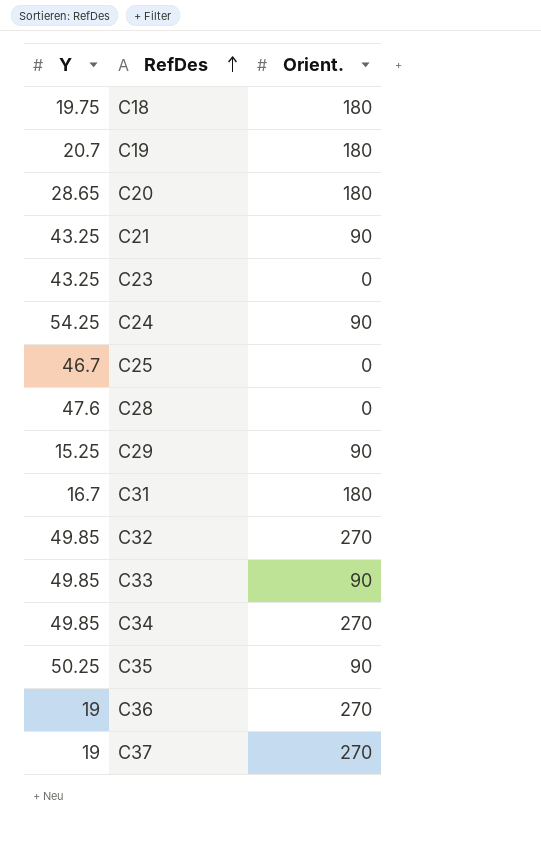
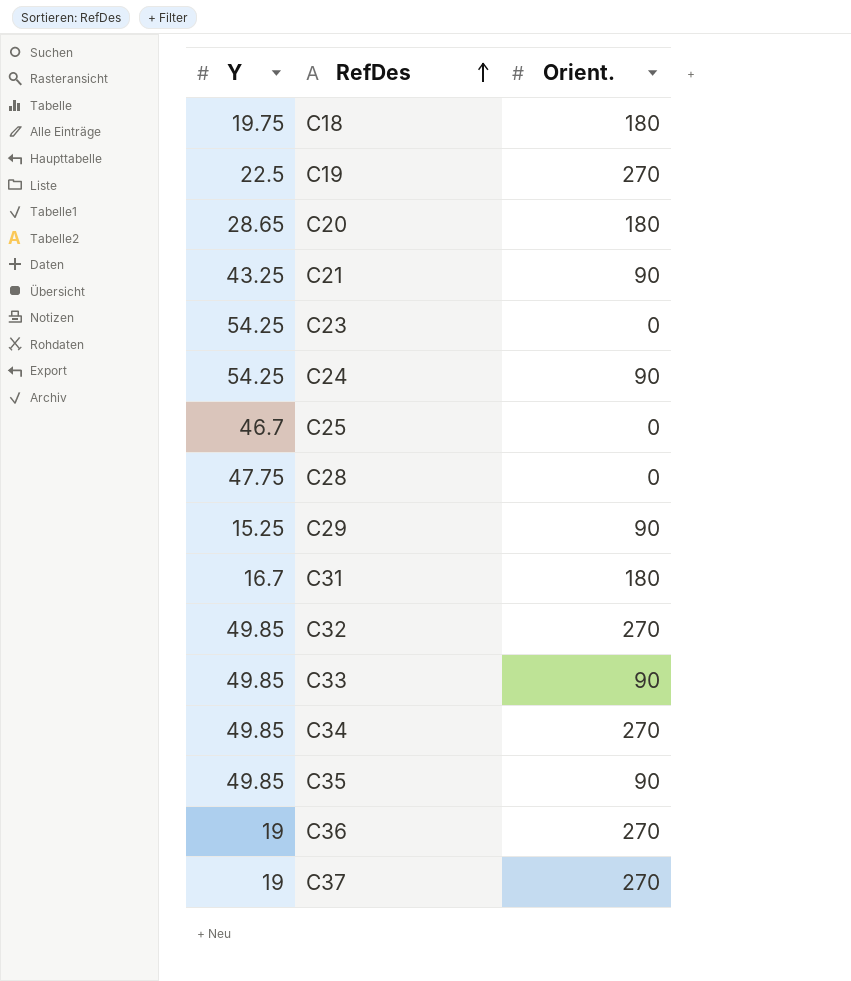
C19 | Y: 20.7 -> 22.5
C19 | Orient.: 180 -> 270
C23 | Y: 43.25 -> 54.25
C28 | Y: 47.6 -> 47.75
C35 | Y: 50.25 -> 49.85

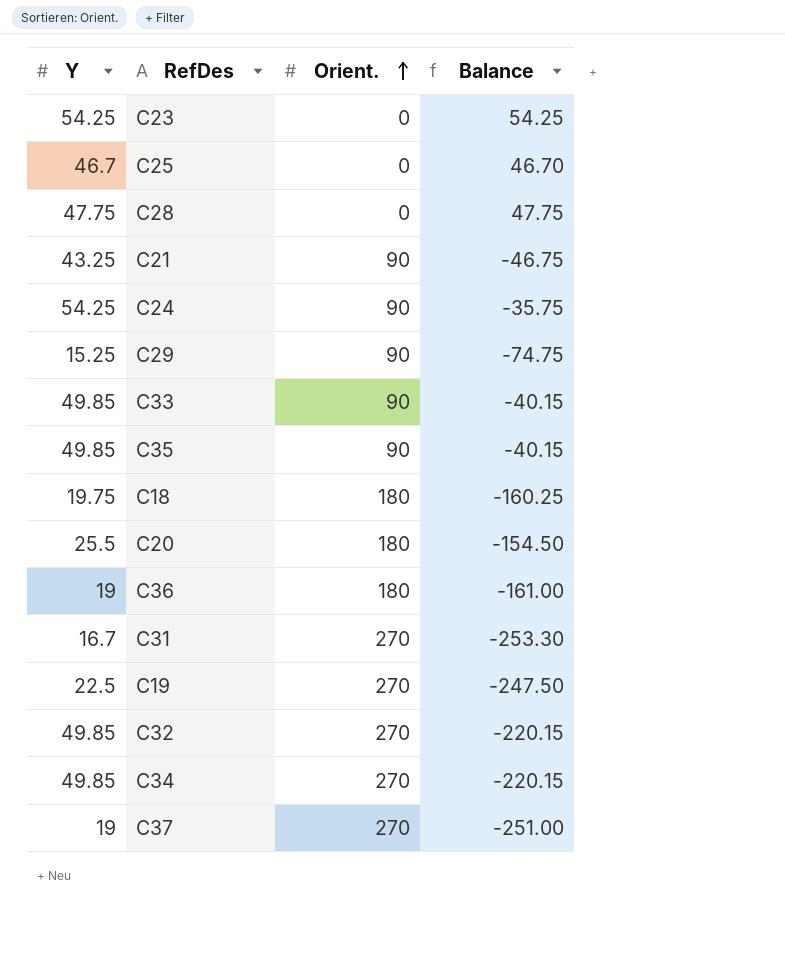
row order: RefDes ascending -> Orient. ascending
column Balance | formula: none -> [Y] - [Orient.]
C20 | Y: 28.65 -> 25.5
C36 | Orient.: 270 -> 180
C31 | Orient.: 180 -> 270

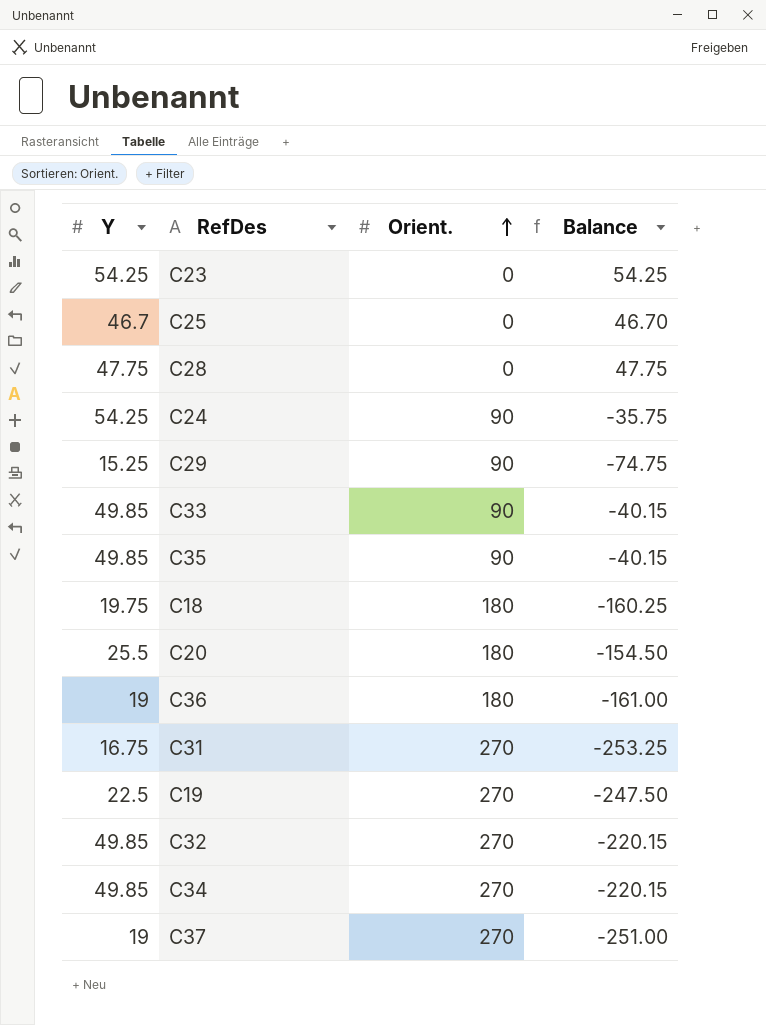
row C21: 43.25 | 90 | -46.75 -> none
C31 | Y: 16.7 -> 16.75
C31 | Balance: -253.30 -> -253.25

